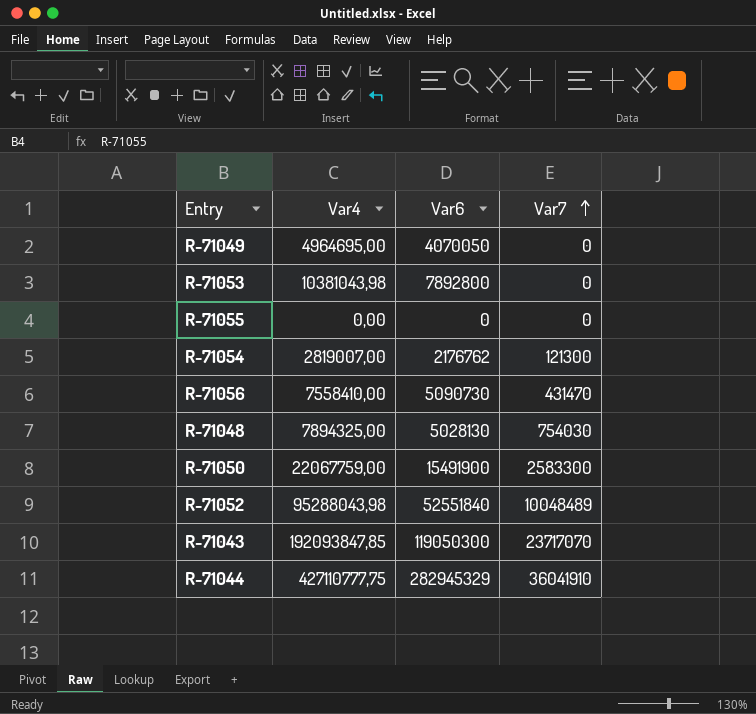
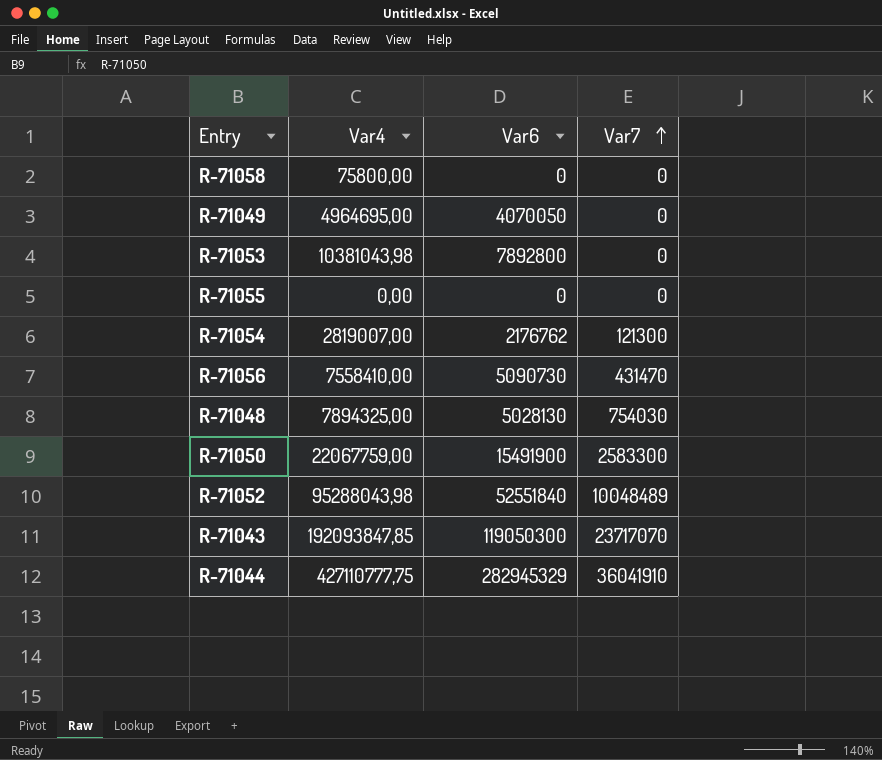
row R-71058: none -> 75800,00 | 0 | 0

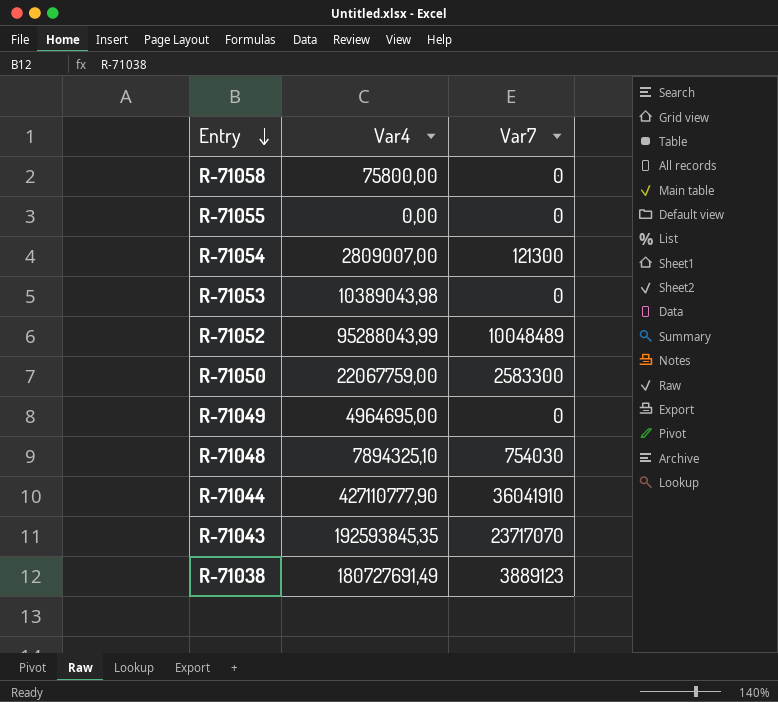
row order: Var7 ascending -> Entry descending
column Var6 | position: 3 -> none
row R-71056: 7558410,00 | 5090730 | 431470 -> none
R-71054 | Var4: 2819007,00 -> 2809007,00
R-71053 | Var4: 10381043,98 -> 10389043,98
R-71052 | Var4: 95288043,98 -> 95288043,99
R-71048 | Var4: 7894325,00 -> 7894325,10
R-71044 | Var4: 427110777,75 -> 427110777,90
R-71043 | Var4: 192093847,85 -> 192593845,35
row R-71038: none -> 180727691,49 | 3889123

